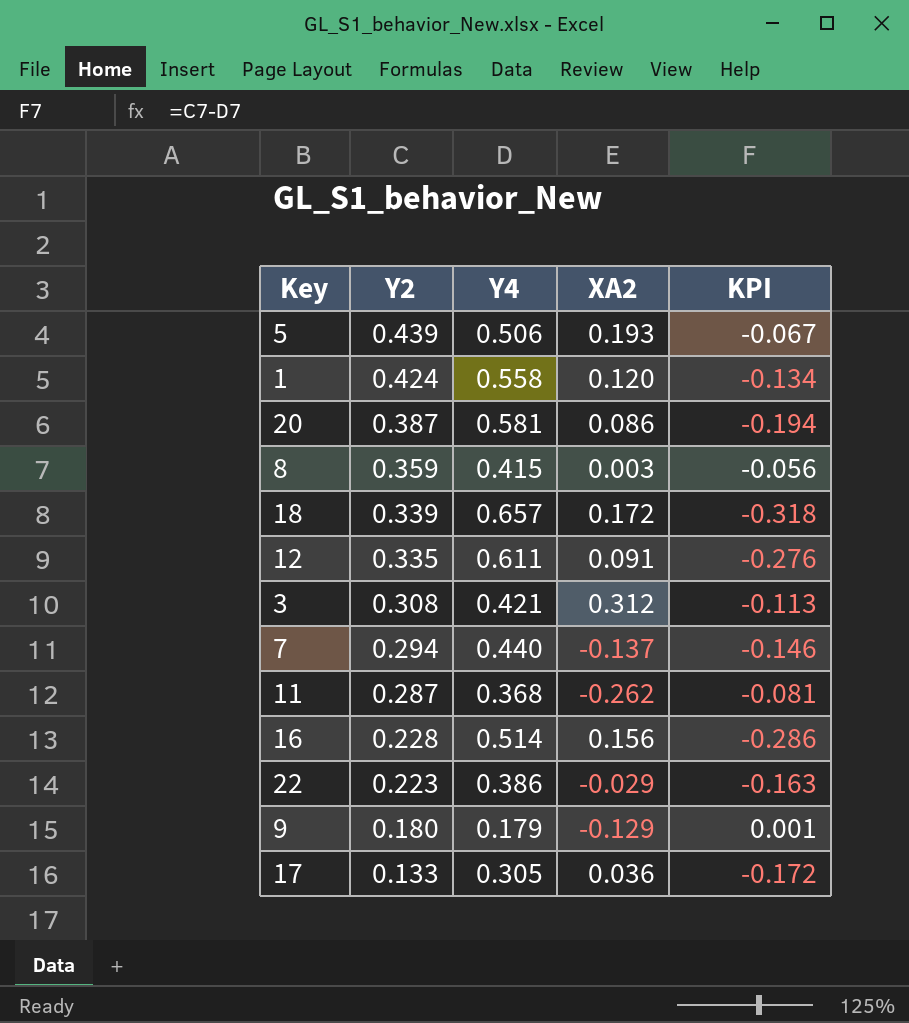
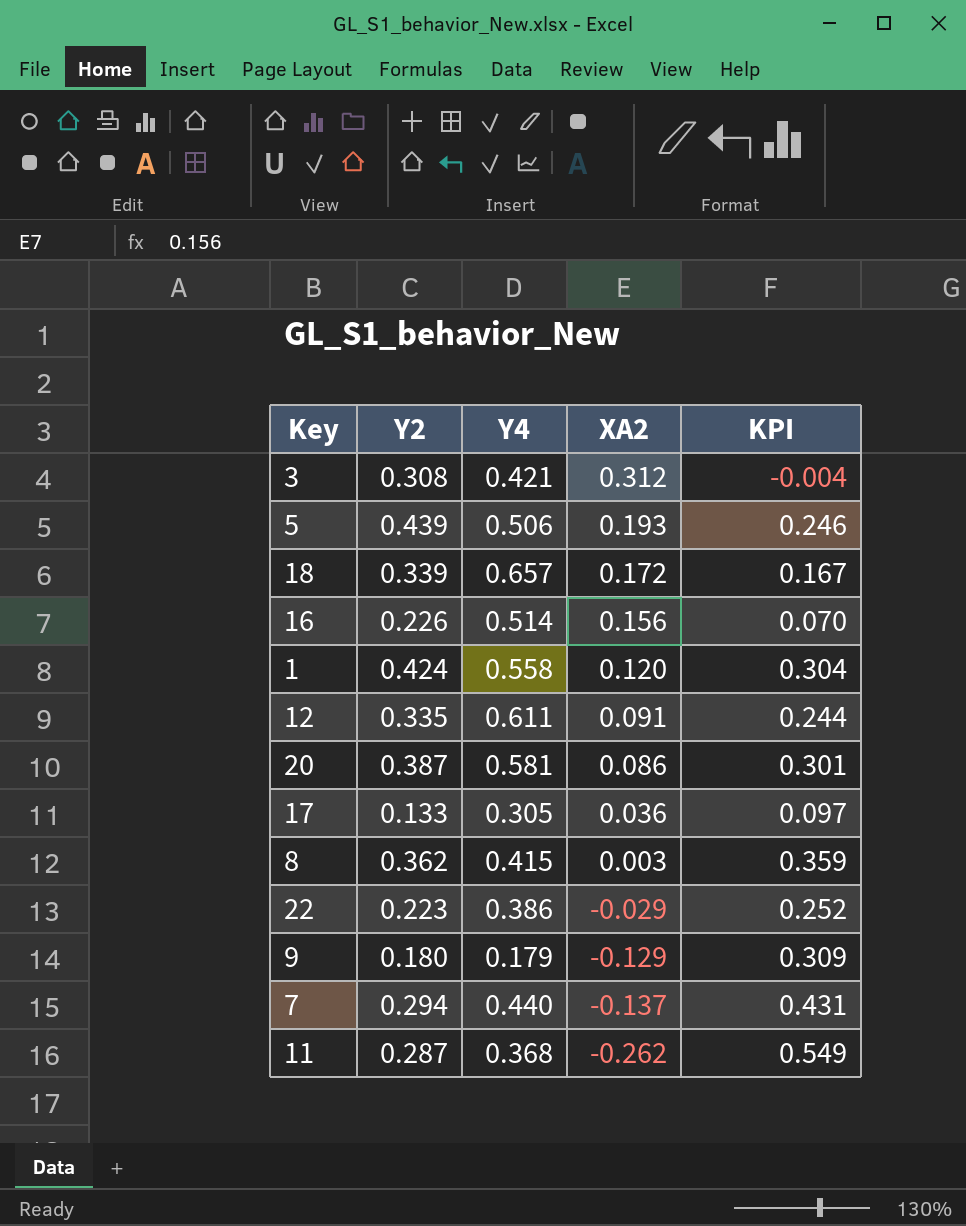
row order: Y2 descending -> XA2 descending
column KPI | formula: [Y2] - [Y4] -> [Y2] - [XA2]
16 | Y2: 0.228 -> 0.226
8 | Y2: 0.359 -> 0.362

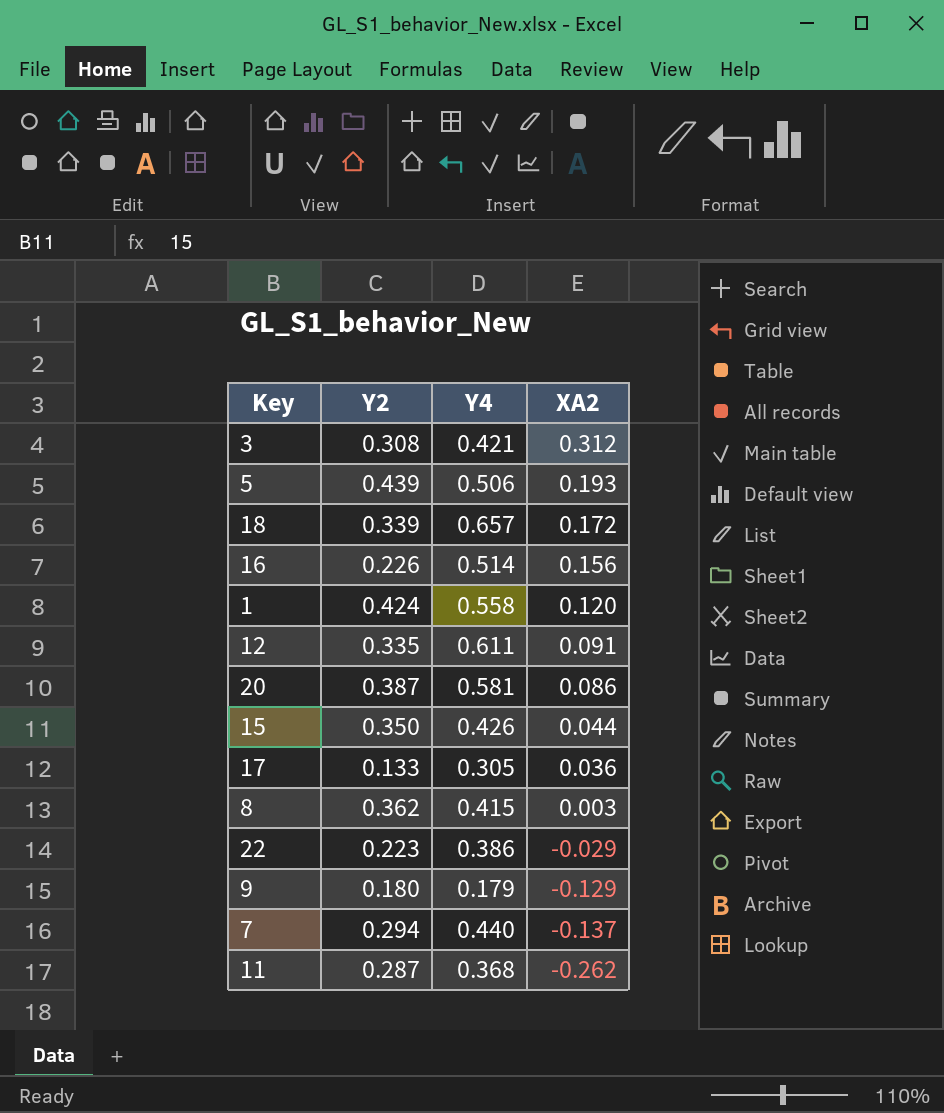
column KPI | formula: [Y2] - [XA2] -> none
row 15: none -> 0.350 | 0.426 | 0.044

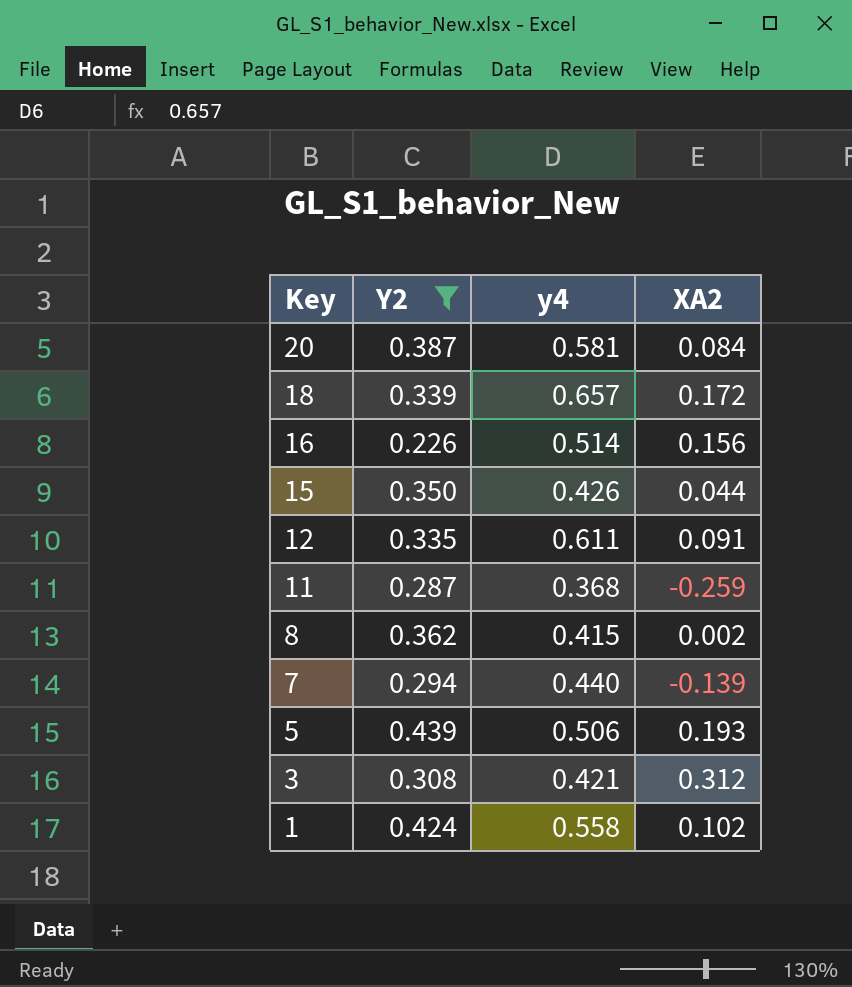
filter: none -> Y2 >= 0.226
row order: XA2 descending -> Key descending
column name: Y4 -> y4
20 | XA2: 0.086 -> 0.084
11 | XA2: -0.262 -> -0.259
8 | XA2: 0.003 -> 0.002
7 | XA2: -0.137 -> -0.139
1 | XA2: 0.120 -> 0.102

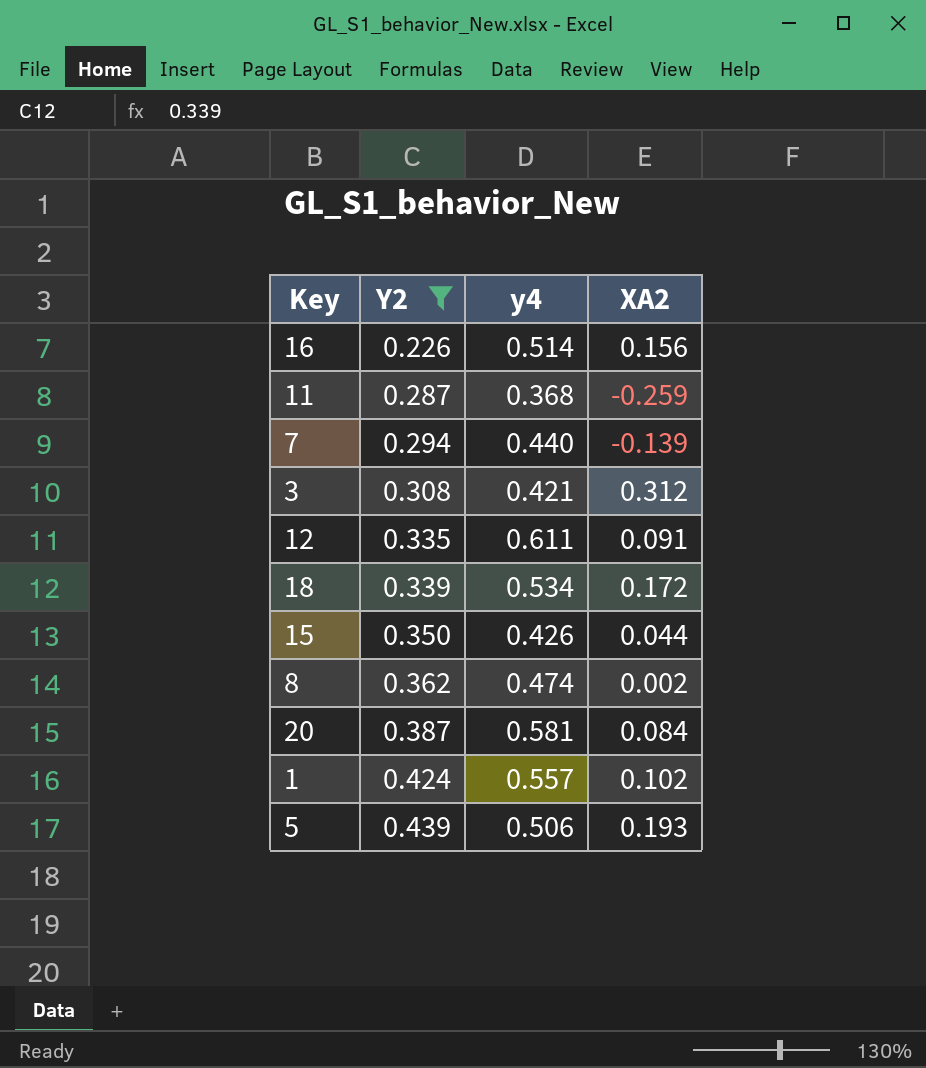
row order: Key descending -> Y2 ascending
18 | y4: 0.657 -> 0.534
8 | y4: 0.415 -> 0.474
1 | y4: 0.558 -> 0.557

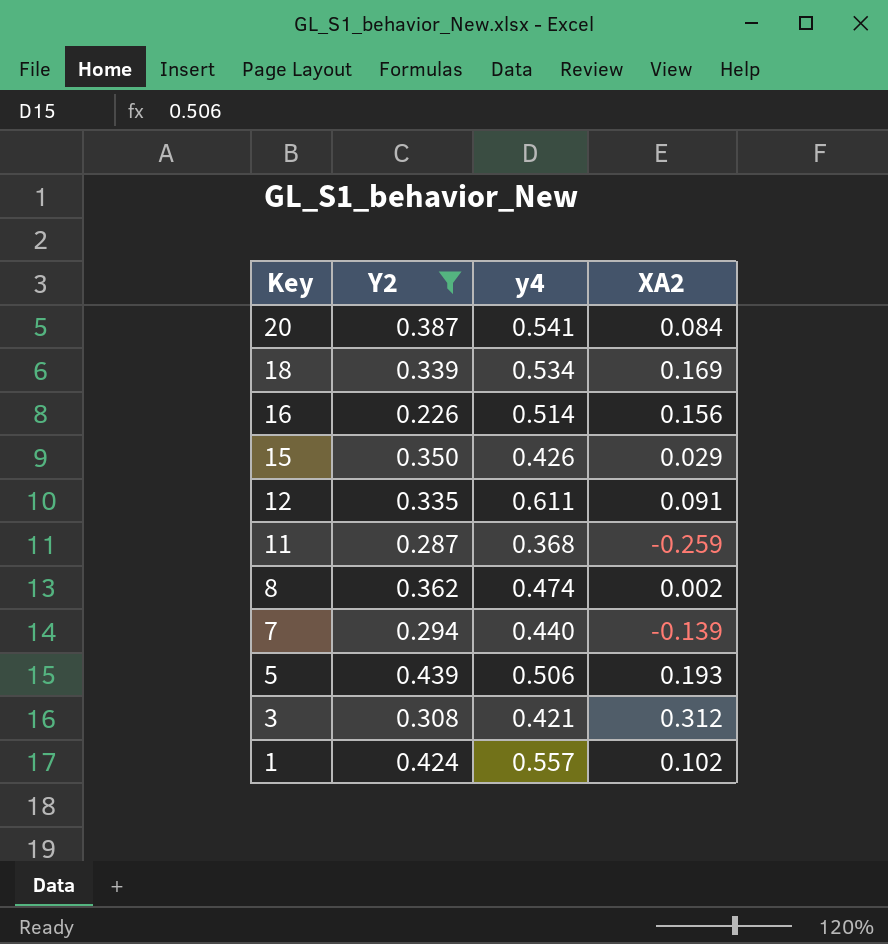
row order: Y2 ascending -> Key descending
20 | y4: 0.581 -> 0.541
18 | XA2: 0.172 -> 0.169
15 | XA2: 0.044 -> 0.029

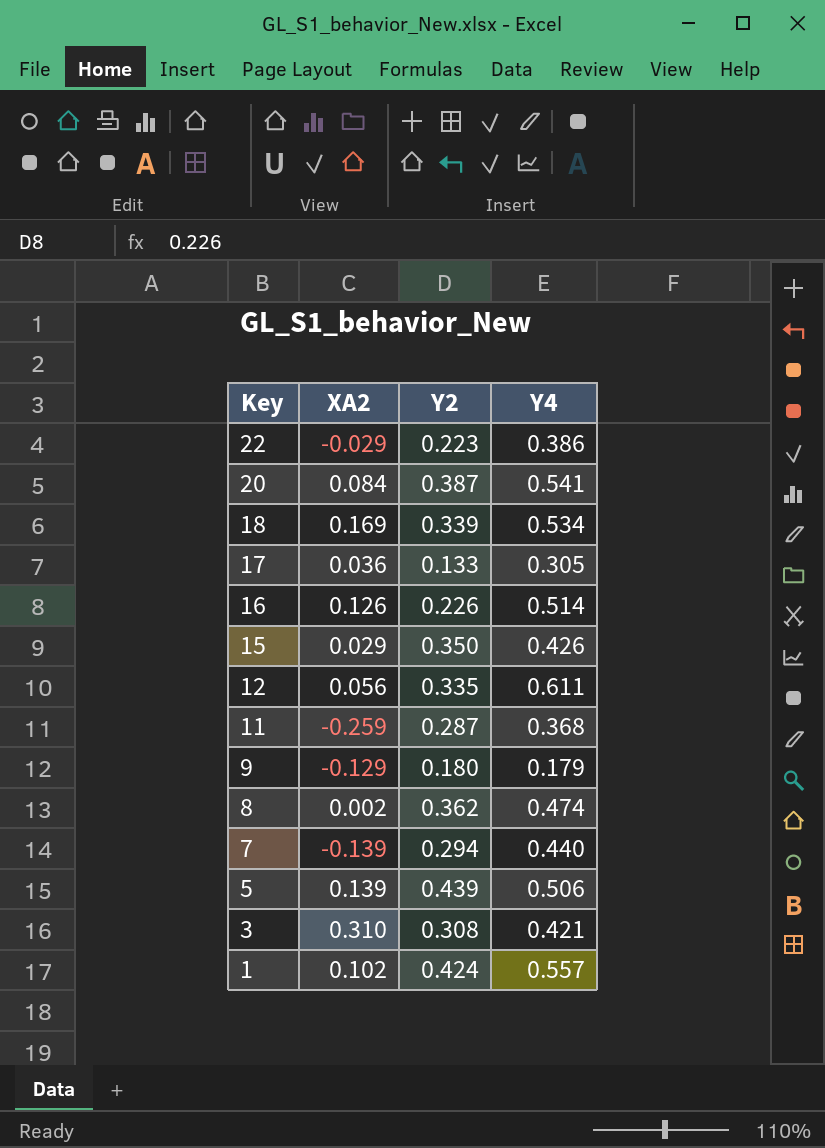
filter: Y2 >= 0.226 -> none
column XA2 | position: 4 -> 2
column name: y4 -> Y4
16 | XA2: 0.156 -> 0.126
12 | XA2: 0.091 -> 0.056
5 | XA2: 0.193 -> 0.139
3 | XA2: 0.312 -> 0.310

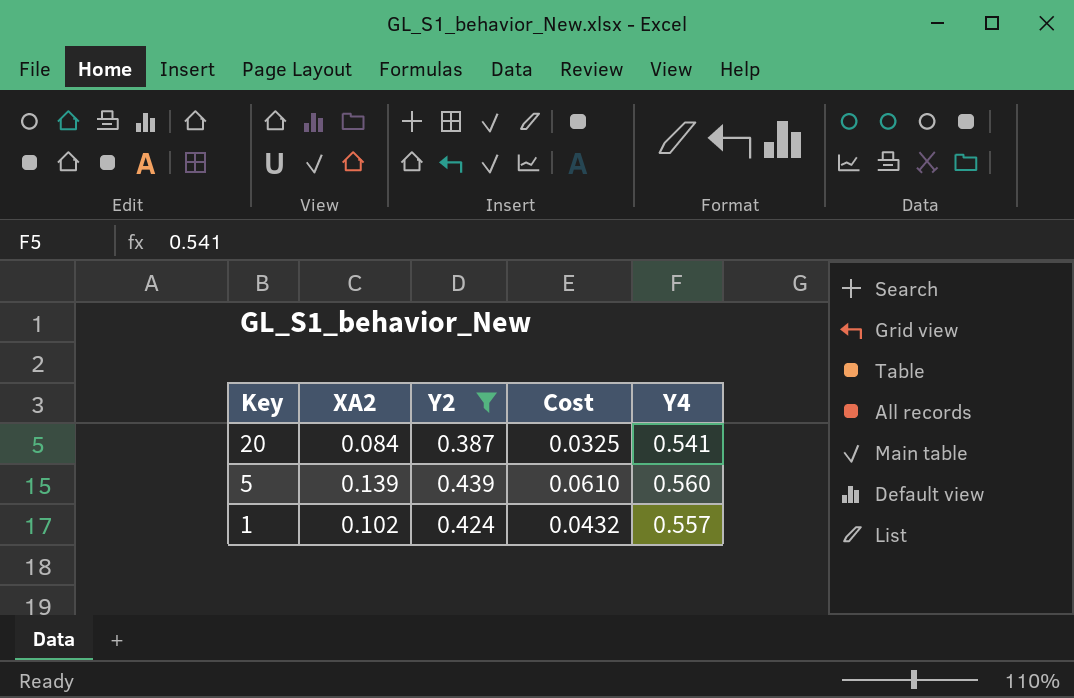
filter: none -> Y2 >= 0.387
column Cost | formula: none -> [XA2] * [Y2]
5 | Y4: 0.506 -> 0.560

